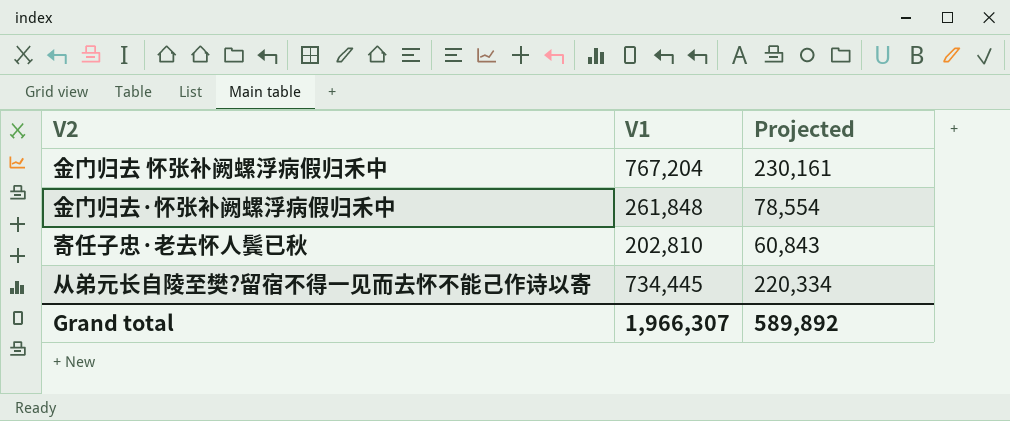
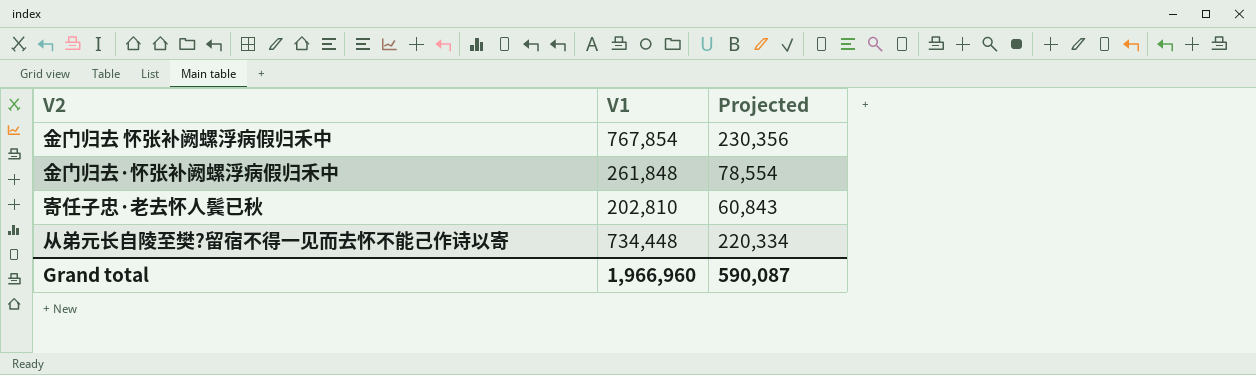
金门归去 怀张补阙螺浮病假归禾中 | V1: 767,204 -> 767,854
金门归去 怀张补阙螺浮病假归禾中 | Projected: 230,161 -> 230,356
从弟元长自陵至樊?留宿不得一见而去怀不能己作诗以寄 | V1: 734,445 -> 734,448
Grand total | V1: 1,966,307 -> 1,966,960
Grand total | Projected: 589,892 -> 590,087

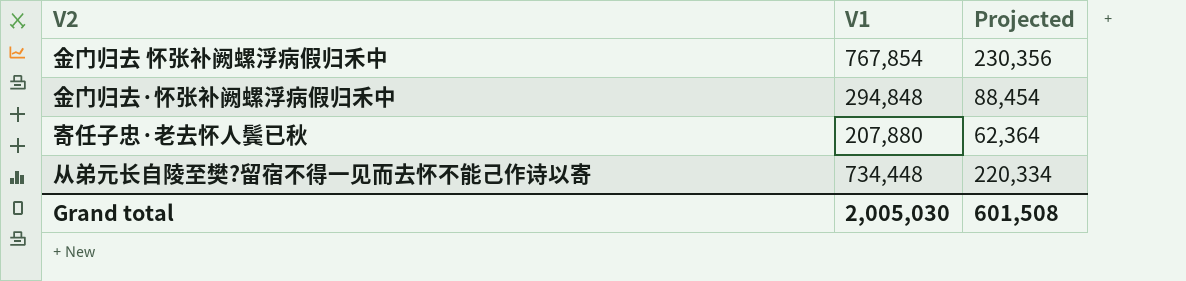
金门归去·怀张补阙螺浮病假归禾中 | V1: 261,848 -> 294,848
金门归去·怀张补阙螺浮病假归禾中 | Projected: 78,554 -> 88,454
寄任子忠·老去怀人鬓已秋 | V1: 202,810 -> 207,880
寄任子忠·老去怀人鬓已秋 | Projected: 60,843 -> 62,364
Grand total | V1: 1,966,960 -> 2,005,030
Grand total | Projected: 590,087 -> 601,508

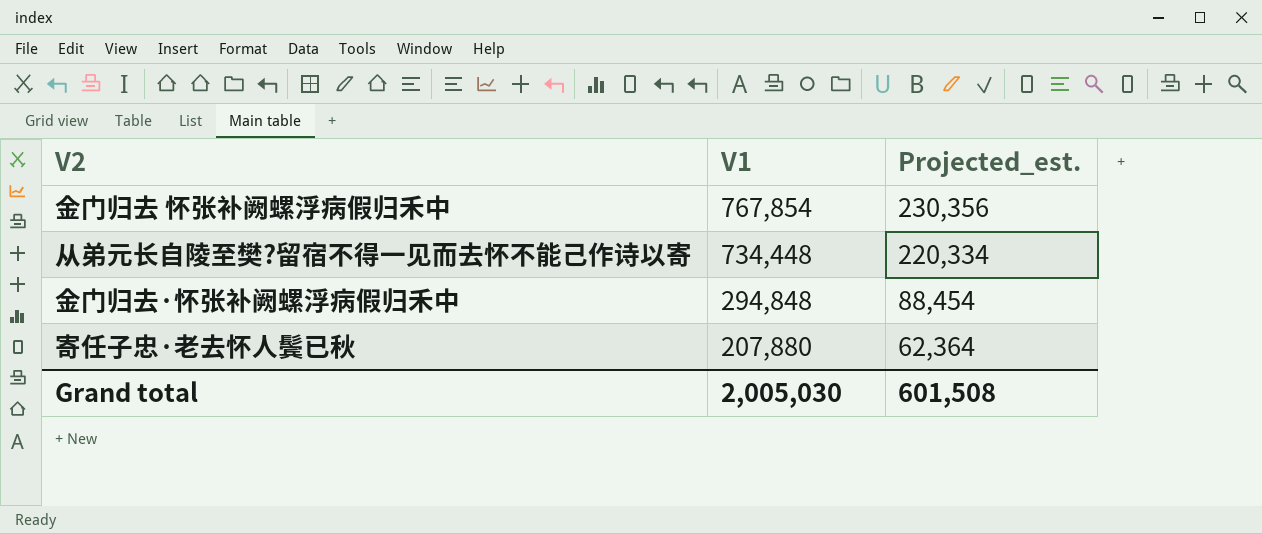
row order: none -> V1 descending
column name: Projected -> Projected_est.

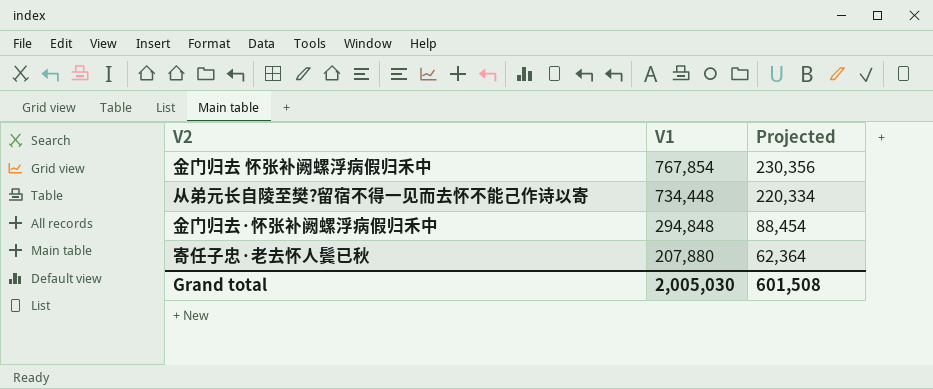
column name: Projected_est. -> Projected

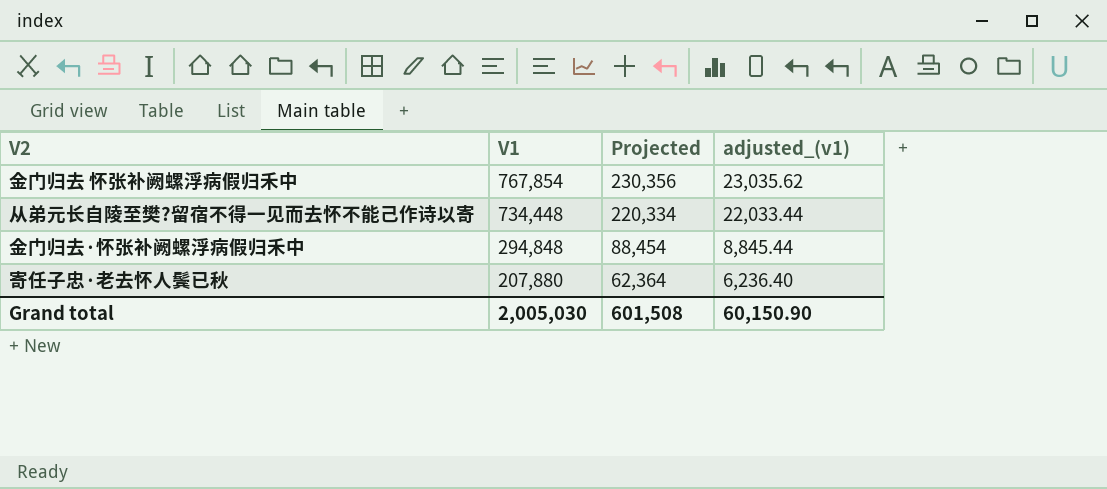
column adjusted_(v1) | formula: none -> [V1] * 0.03

